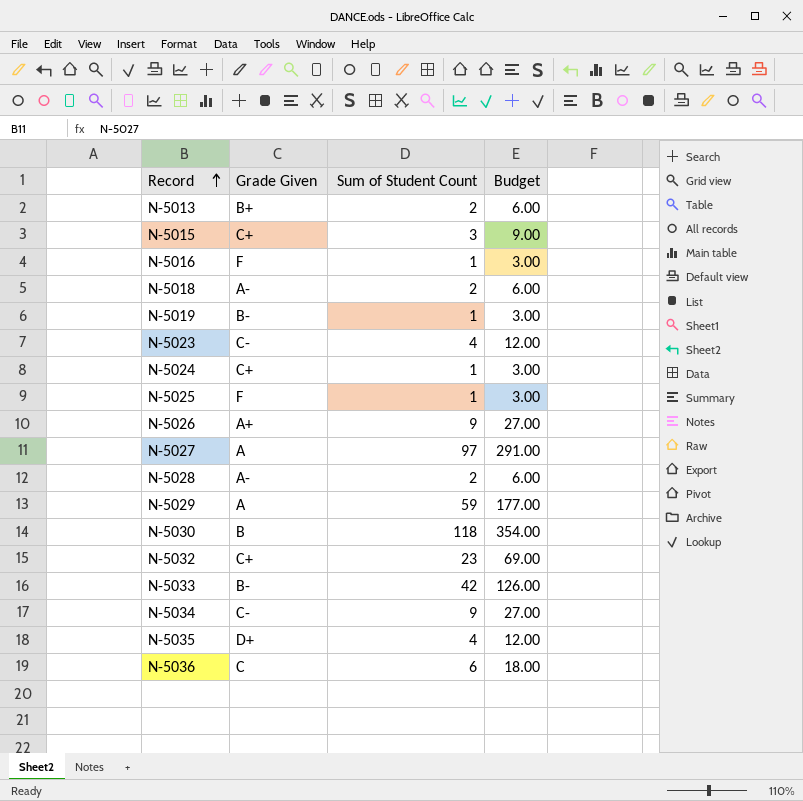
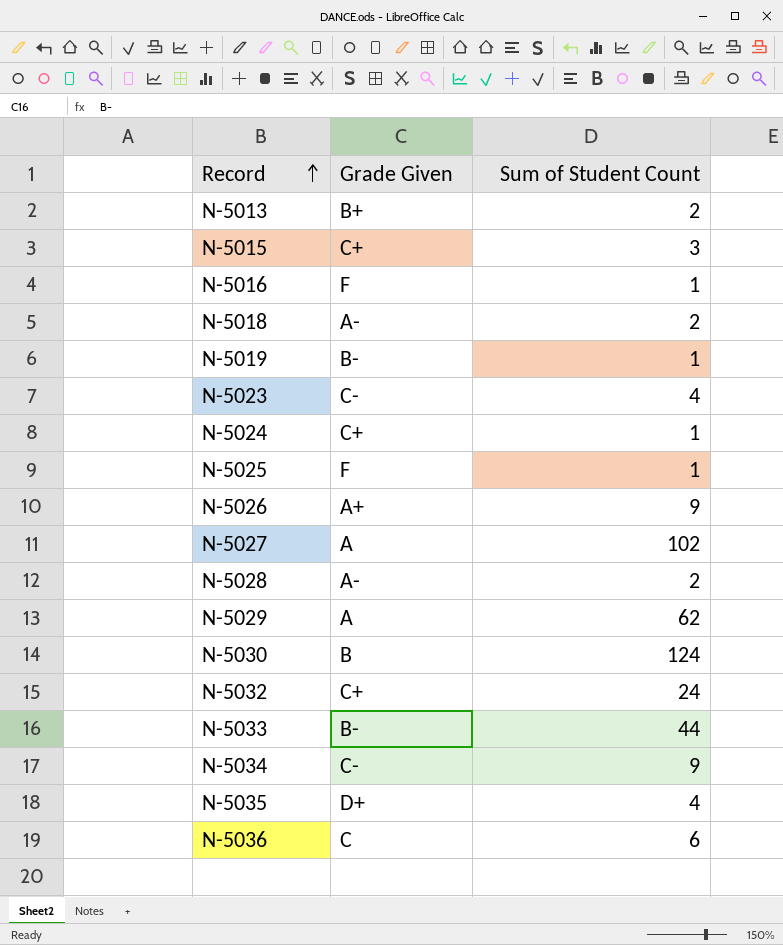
column Budget | formula: [Sum of Student Count] * 3 -> none
N-5027 | Sum of Student Count: 97 -> 102
N-5029 | Sum of Student Count: 59 -> 62
N-5030 | Sum of Student Count: 118 -> 124
N-5032 | Sum of Student Count: 23 -> 24
N-5033 | Sum of Student Count: 42 -> 44

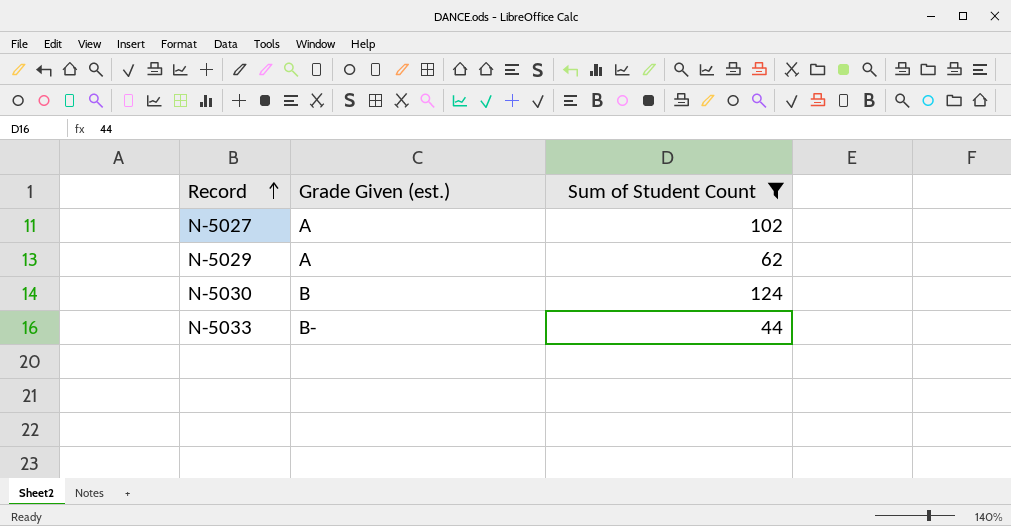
filter: none -> Sum of Student Count >= 44
column name: Grade Given -> Grade Given (est.)

